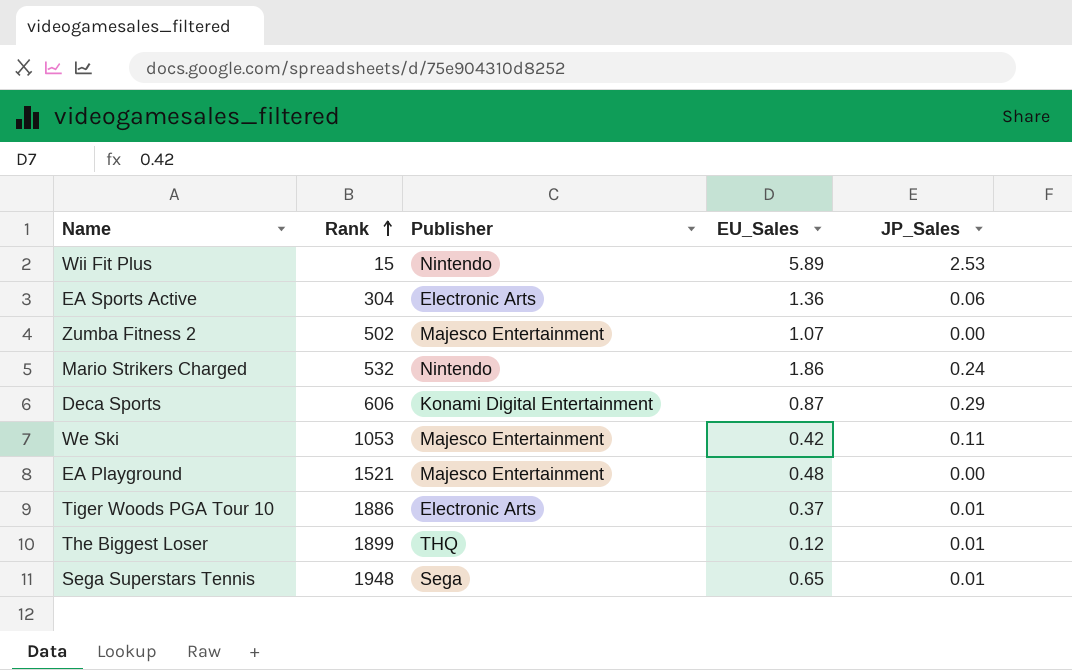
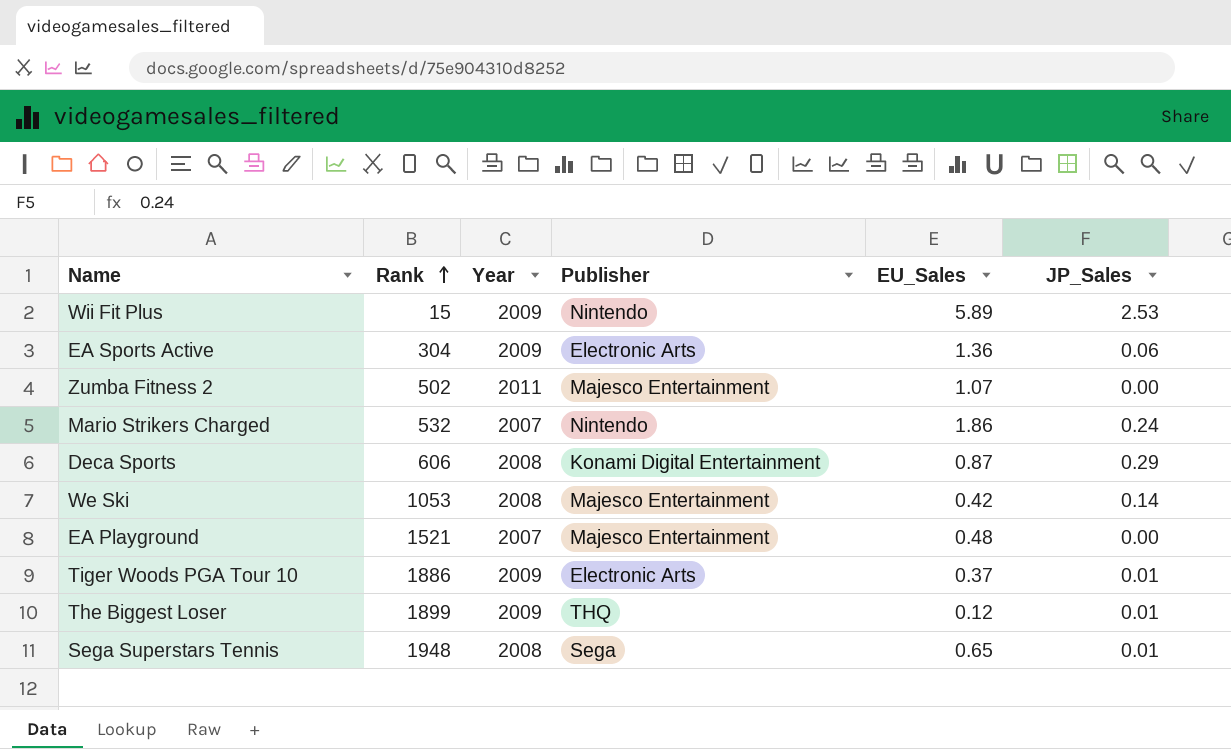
column Year | position: none -> 3
We Ski | JP_Sales: 0.11 -> 0.14

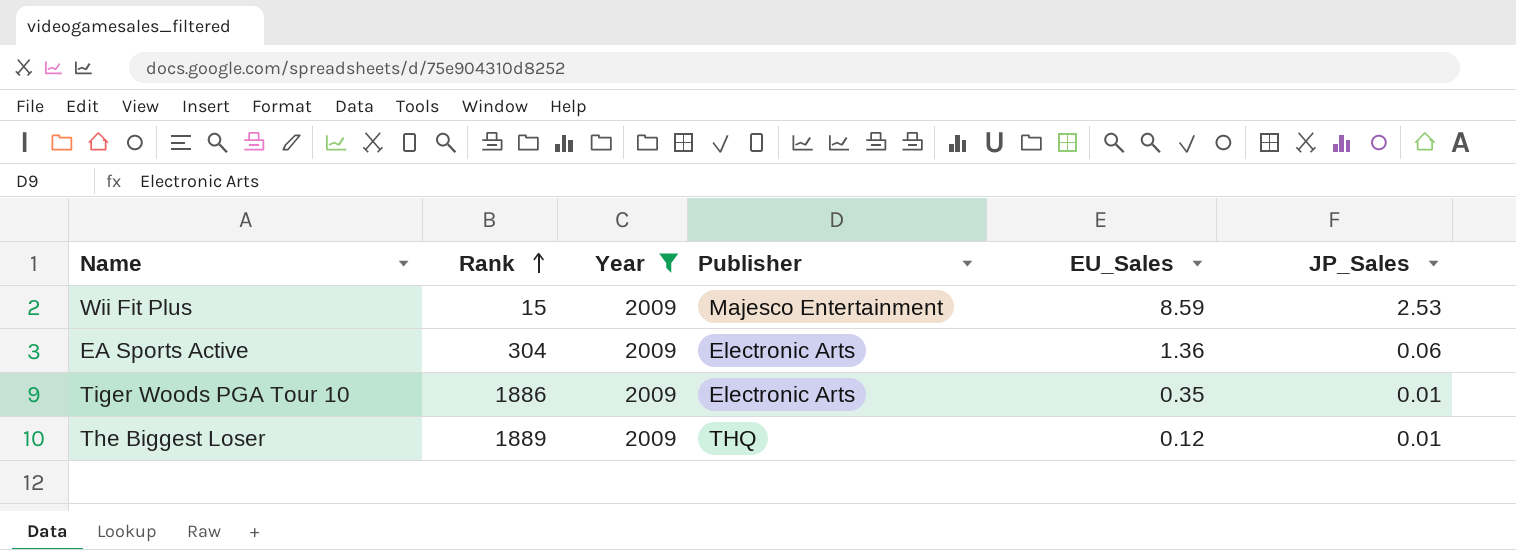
filter: none -> Year = 2009
Wii Fit Plus | Publisher: Nintendo -> Majesco Entertainment
Wii Fit Plus | EU_Sales: 5.89 -> 8.59
Tiger Woods PGA Tour 10 | EU_Sales: 0.37 -> 0.35
The Biggest Loser | Rank: 1899 -> 1889

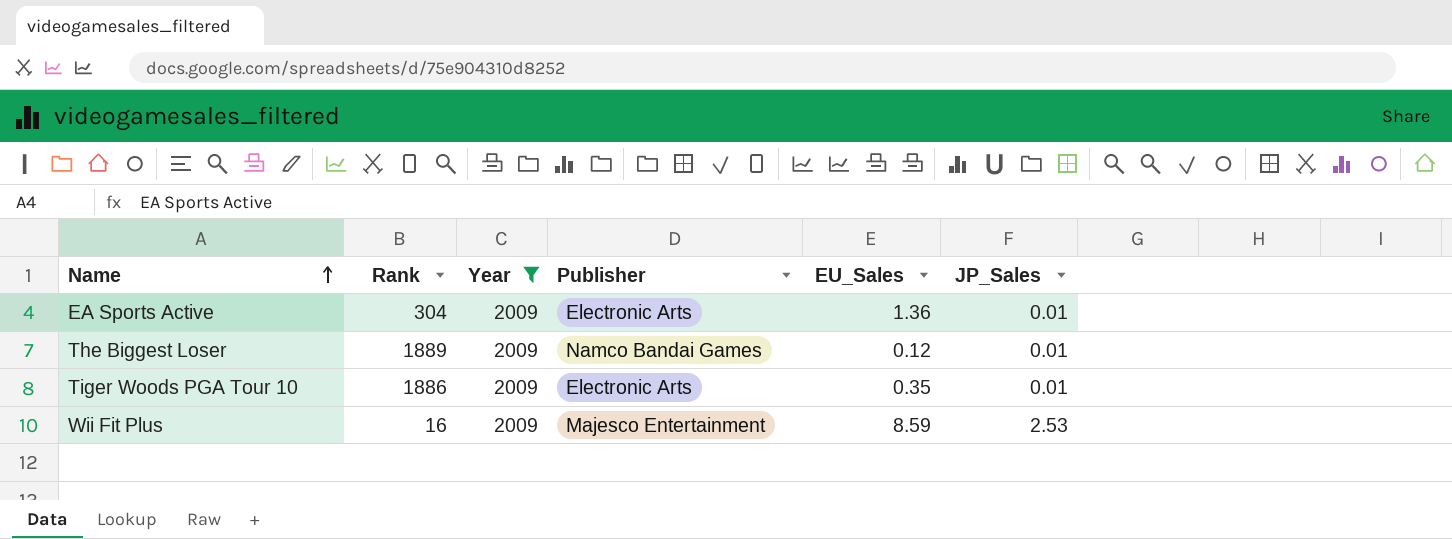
row order: Rank ascending -> Name ascending
EA Sports Active | JP_Sales: 0.06 -> 0.01
The Biggest Loser | Publisher: THQ -> Namco Bandai Games
Wii Fit Plus | Rank: 15 -> 16

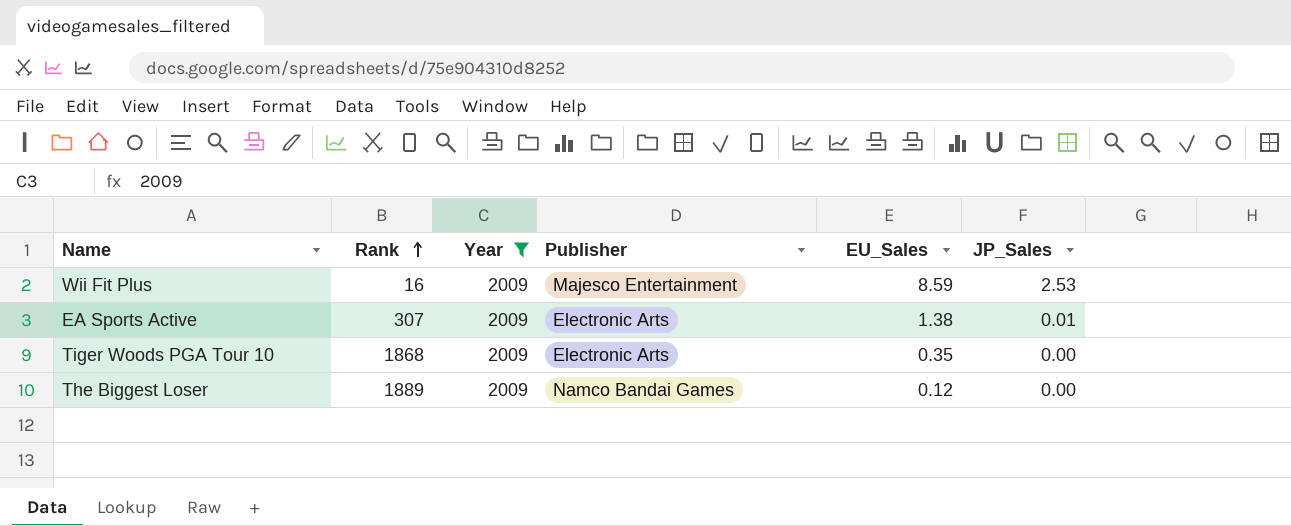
row order: Name ascending -> Rank ascending
EA Sports Active | Rank: 304 -> 307
EA Sports Active | EU_Sales: 1.36 -> 1.38
Tiger Woods PGA Tour 10 | Rank: 1886 -> 1868
Tiger Woods PGA Tour 10 | JP_Sales: 0.01 -> 0.00
The Biggest Loser | JP_Sales: 0.01 -> 0.00

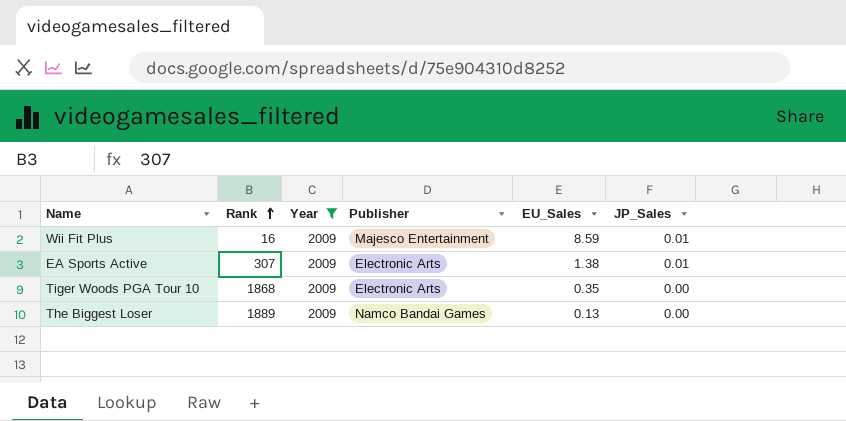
Wii Fit Plus | JP_Sales: 2.53 -> 0.01
The Biggest Loser | EU_Sales: 0.12 -> 0.13

